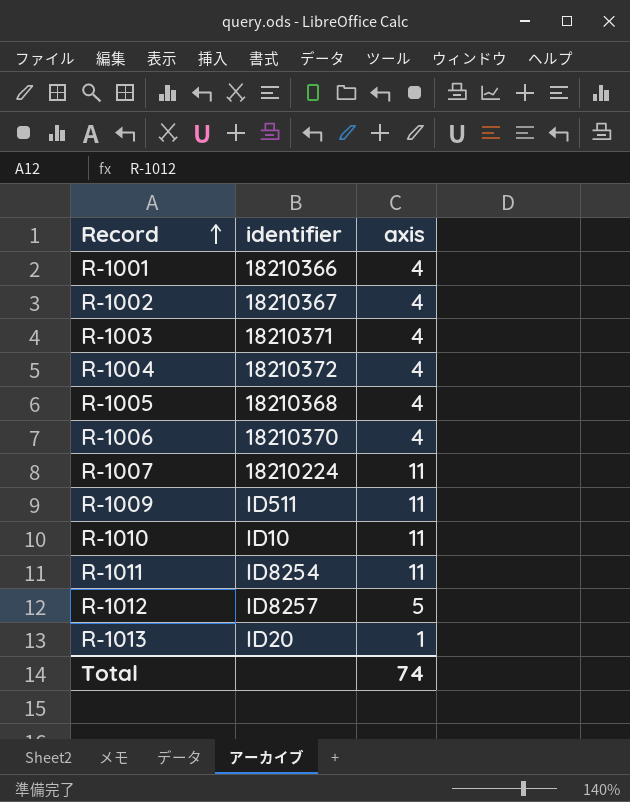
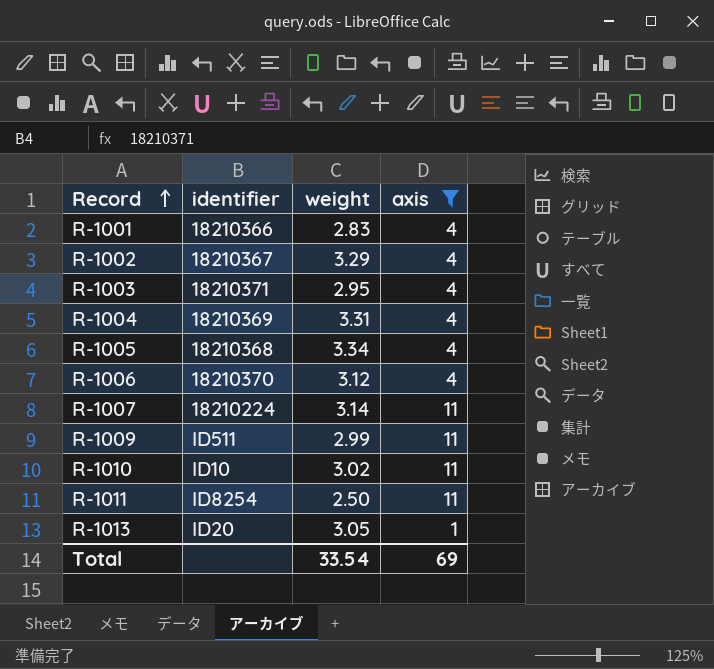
filter: none -> axis != 5
column weight | position: none -> 3
R-1004 | identifier: 18210372 -> 18210369
Total | axis: 74 -> 69

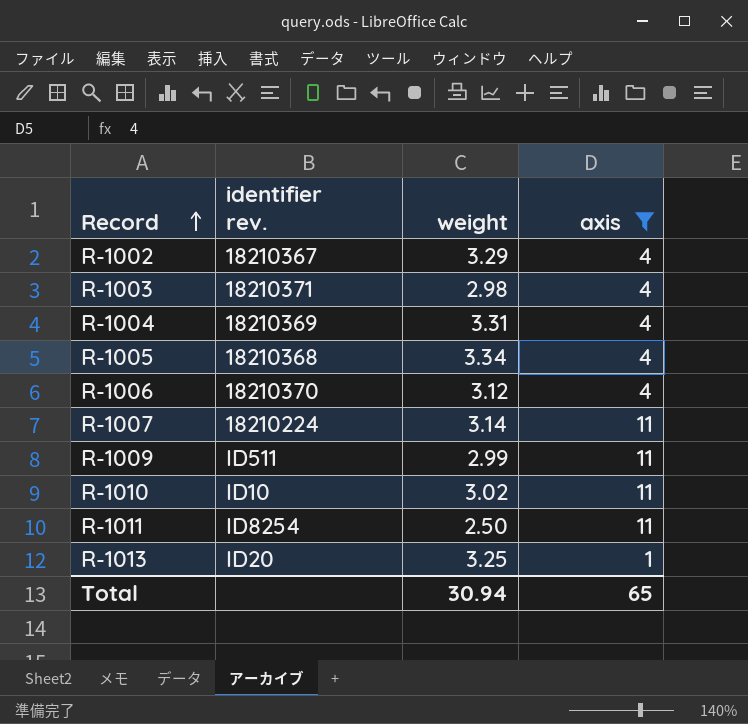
column name: identifier -> identifier rev.
row R-1001: 18210366 | 2.83 | 4 -> none
R-1003 | weight: 2.95 -> 2.98
R-1013 | weight: 3.05 -> 3.25
Total | weight: 33.54 -> 30.94
Total | axis: 69 -> 65

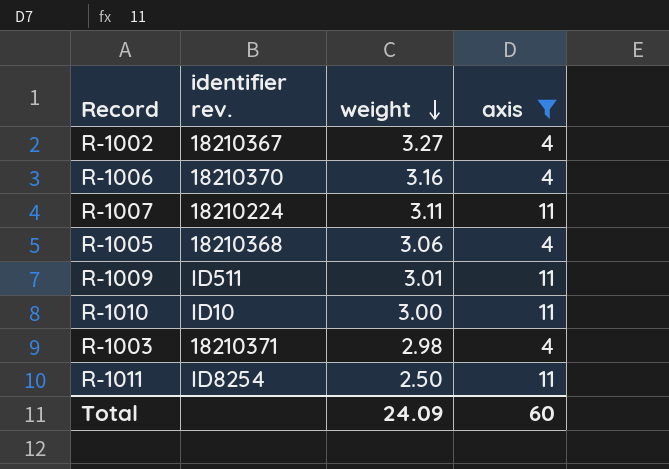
row order: Record ascending -> weight descending
row R-1004: 18210369 | 3.31 | 4 -> none
row R-1013: ID20 | 3.25 | 1 -> none
R-1002 | weight: 3.29 -> 3.27
R-1006 | weight: 3.12 -> 3.16
R-1007 | weight: 3.14 -> 3.11
R-1005 | weight: 3.34 -> 3.06
R-1009 | weight: 2.99 -> 3.01
R-1010 | weight: 3.02 -> 3.00
Total | weight: 30.94 -> 24.09
Total | axis: 65 -> 60

